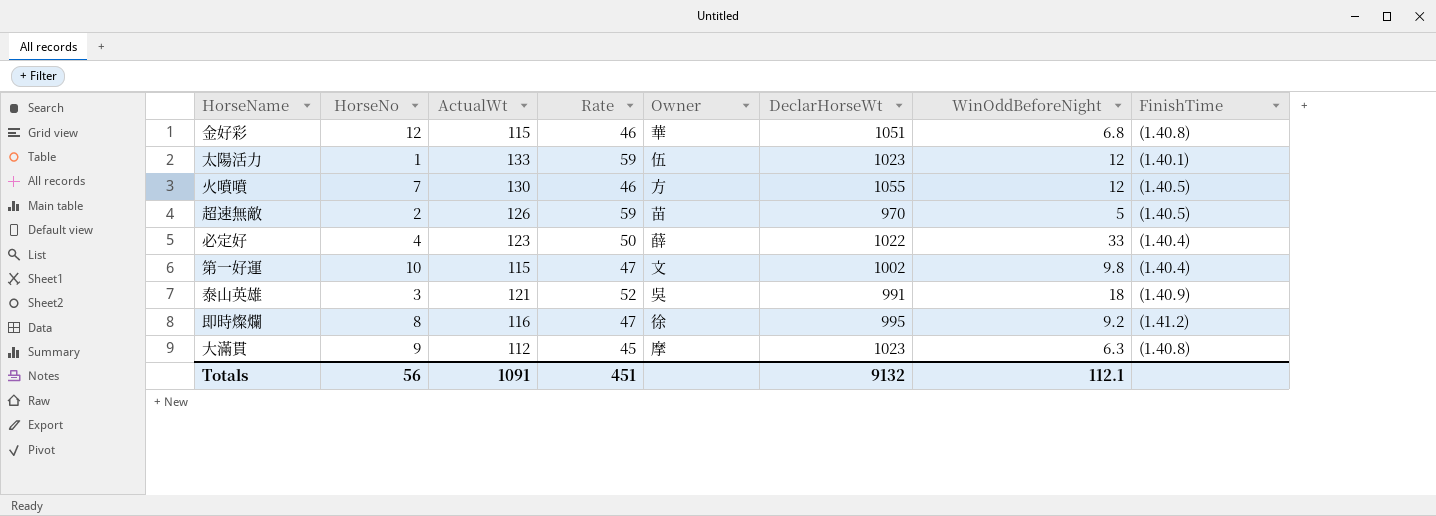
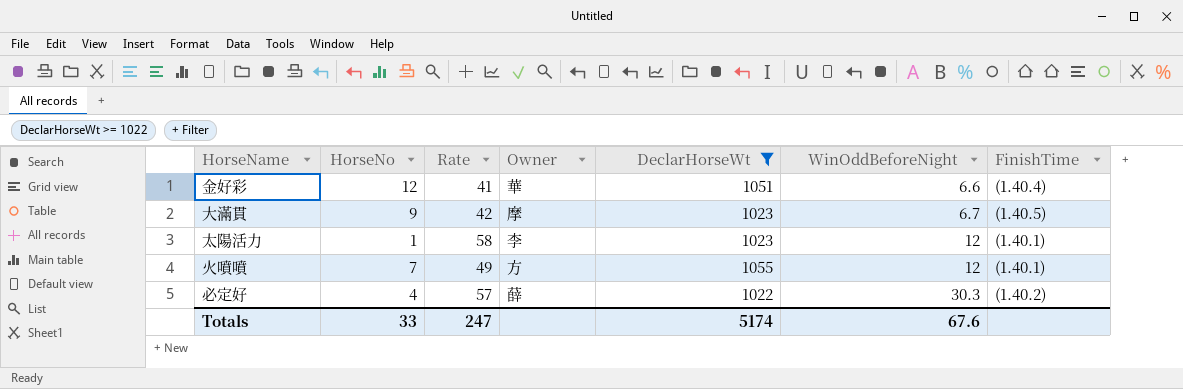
filter: none -> DeclarHorseWt >= 1022
row order: none -> WinOddBeforeNight ascending
column ActualWt | position: 3 -> none
金好彩 | Rate: 46 -> 41
金好彩 | WinOddBeforeNight: 6.8 -> 6.6
金好彩 | FinishTime: (1.40.8) -> (1.40.4)
大滿貫 | Rate: 45 -> 42
大滿貫 | WinOddBeforeNight: 6.3 -> 6.7
大滿貫 | FinishTime: (1.40.8) -> (1.40.5)
太陽活力 | Rate: 59 -> 58
太陽活力 | Owner: 伍 -> 李
火噴噴 | Rate: 46 -> 49
火噴噴 | FinishTime: (1.40.5) -> (1.40.1)
必定好 | Rate: 50 -> 57
必定好 | WinOddBeforeNight: 33 -> 30.3
必定好 | FinishTime: (1.40.4) -> (1.40.2)
Totals | HorseNo: 56 -> 33
Totals | Rate: 451 -> 247
Totals | DeclarHorseWt: 9132 -> 5174
Totals | WinOddBeforeNight: 112.1 -> 67.6

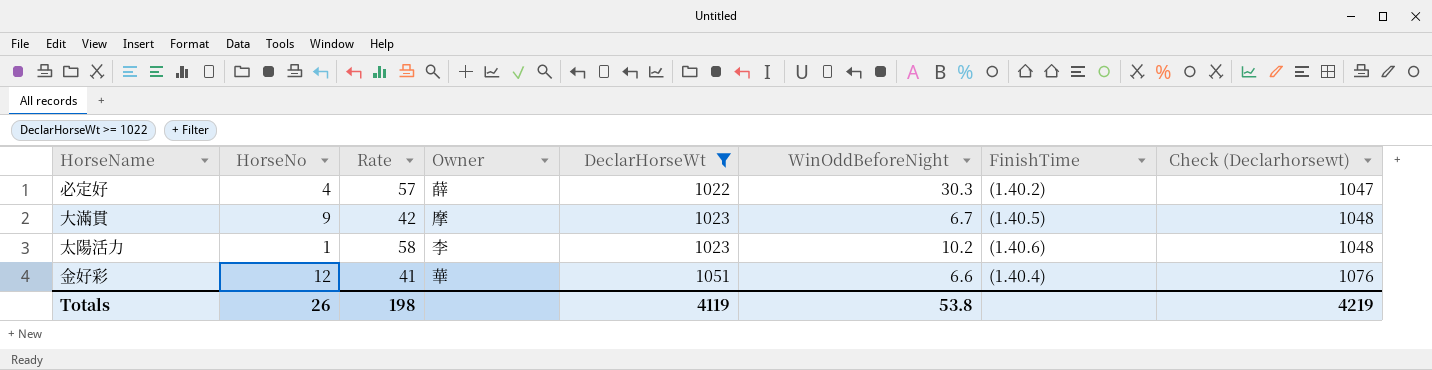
row order: WinOddBeforeNight ascending -> DeclarHorseWt ascending
column Check (Declarhorsewt) | formula: none -> [DeclarHorseWt] + 25
row 火噴噴: 7 | 49 | 方 | 1055 | 12 | (1.40.1) -> none
太陽活力 | WinOddBeforeNight: 12 -> 10.2
太陽活力 | FinishTime: (1.40.1) -> (1.40.6)
Totals | HorseNo: 33 -> 26
Totals | Rate: 247 -> 198
Totals | DeclarHorseWt: 5174 -> 4119
Totals | WinOddBeforeNight: 67.6 -> 53.8

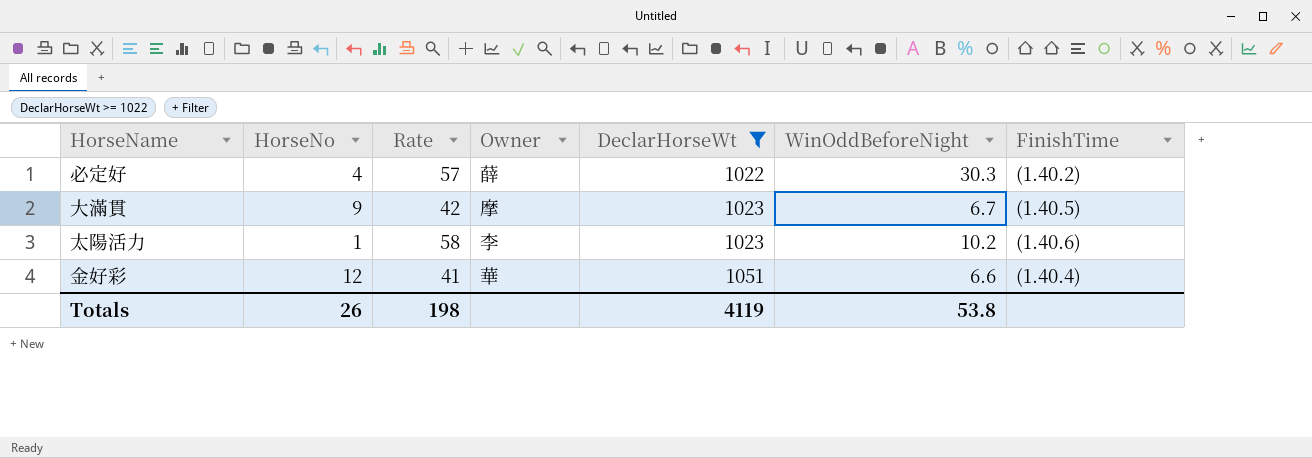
column Check (Declarhorsewt) | formula: [DeclarHorseWt] + 25 -> none

